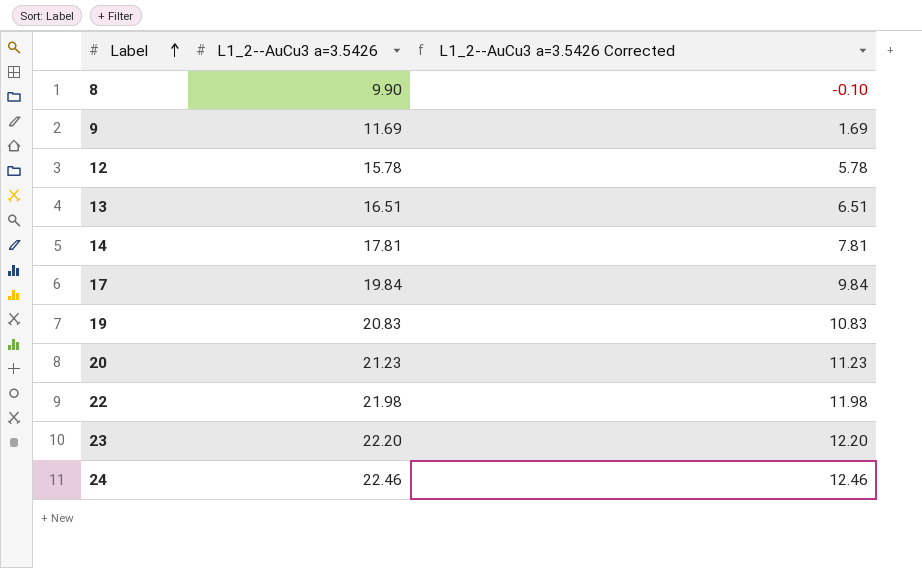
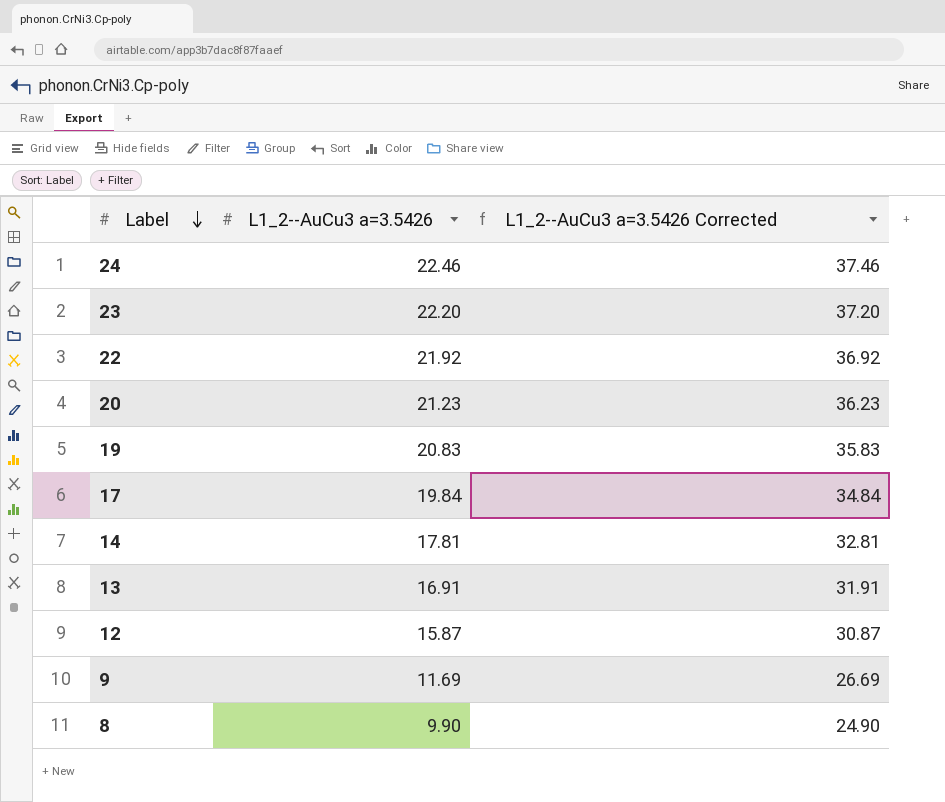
row order: Label ascending -> Label descending
column L1_2--AuCu3 a=3.5426 Corrected | formula: [L1_2--AuCu3 a=3.5426] - 10 -> [L1_2--AuCu3 a=3.5426] + 15
22 | L1_2--AuCu3 a=3.5426: 21.98 -> 21.92
13 | L1_2--AuCu3 a=3.5426: 16.51 -> 16.91
12 | L1_2--AuCu3 a=3.5426: 15.78 -> 15.87

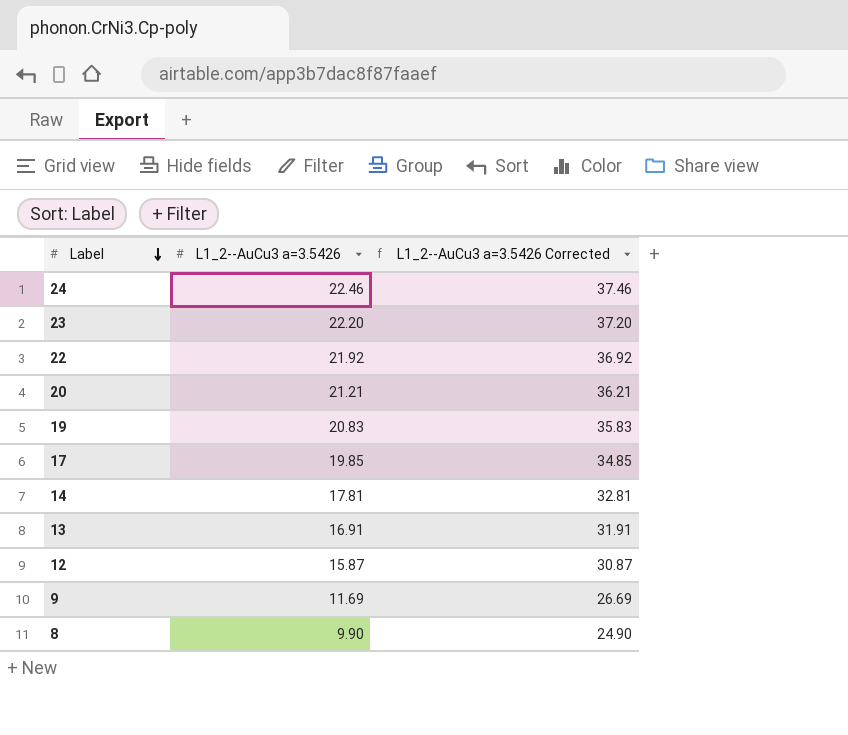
20 | L1_2--AuCu3 a=3.5426: 21.23 -> 21.21
20 | L1_2--AuCu3 a=3.5426 Corrected: 36.23 -> 36.21
17 | L1_2--AuCu3 a=3.5426: 19.84 -> 19.85
17 | L1_2--AuCu3 a=3.5426 Corrected: 34.84 -> 34.85

